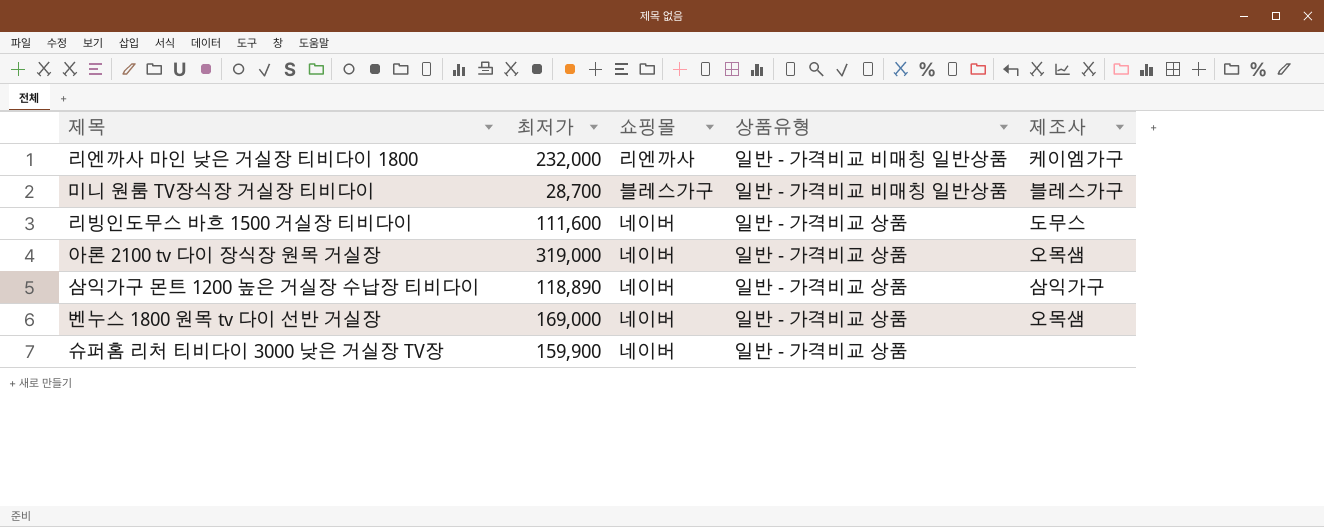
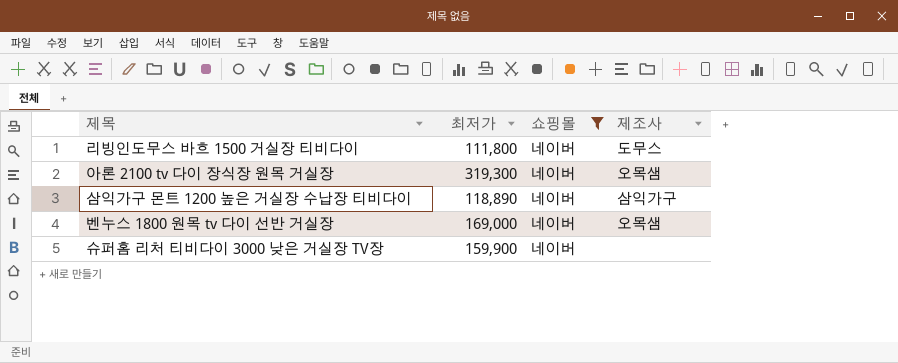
filter: none -> 쇼핑몰 = 네이버
column 상품유형 | position: 4 -> none
리빙인도무스 바흐 1500 거실장 티비다이 | 최저가: 111,600 -> 111,800
아론 2100 tv 다이 장식장 원목 거실장 | 최저가: 319,000 -> 319,300

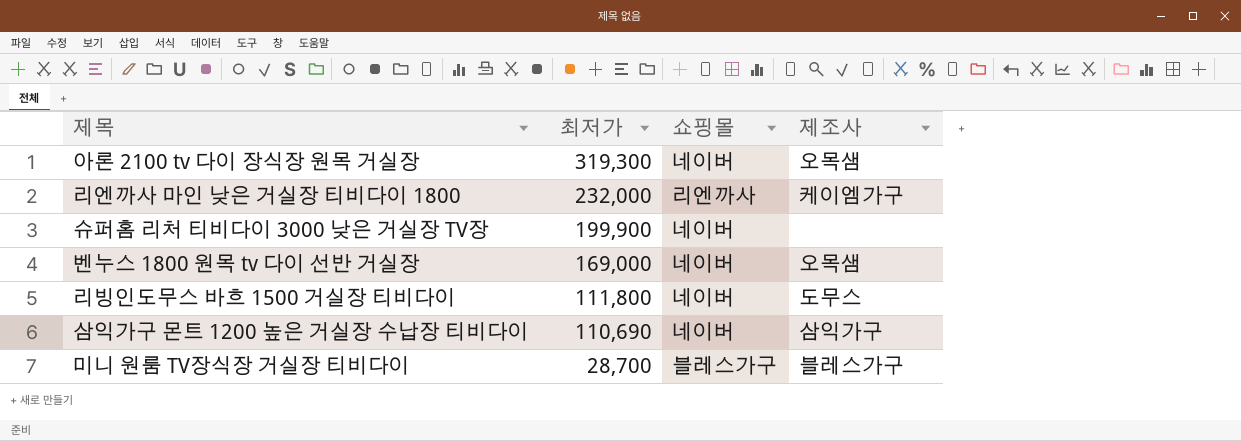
filter: 쇼핑몰 = 네이버 -> none
row order: none -> 최저가 descending
슈퍼홈 리처 티비다이 3000 낮은 거실장 TV장 | 최저가: 159,900 -> 199,900
삼익가구 몬트 1200 높은 거실장 수납장 티비다이 | 최저가: 118,890 -> 110,690

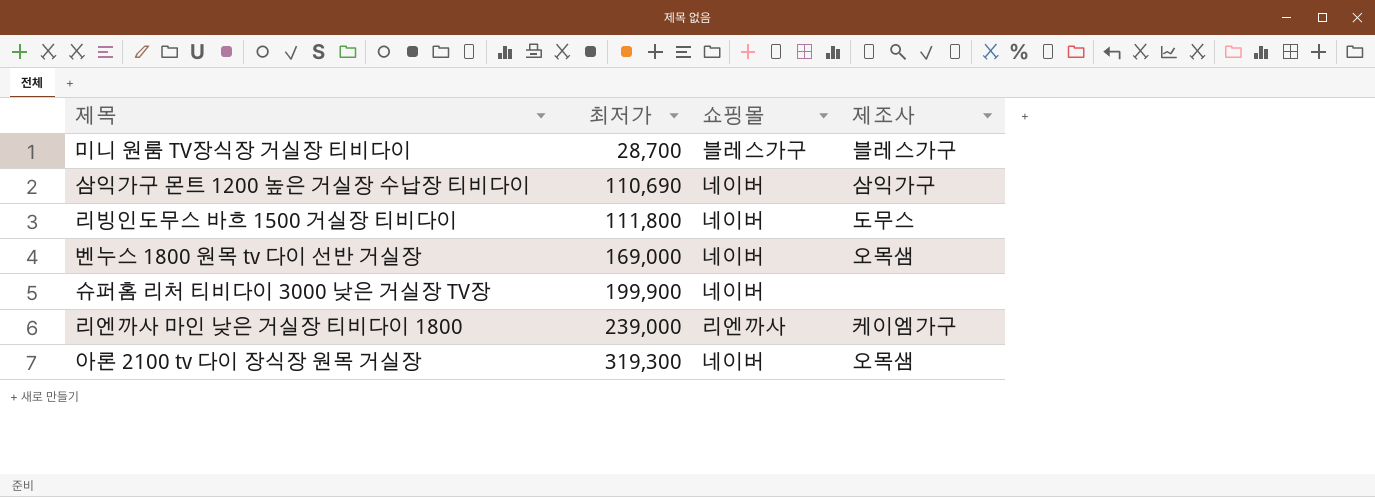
row order: 최저가 descending -> 최저가 ascending
리엔까사 마인 낮은 거실장 티비다이 1800 | 최저가: 232,000 -> 239,000

